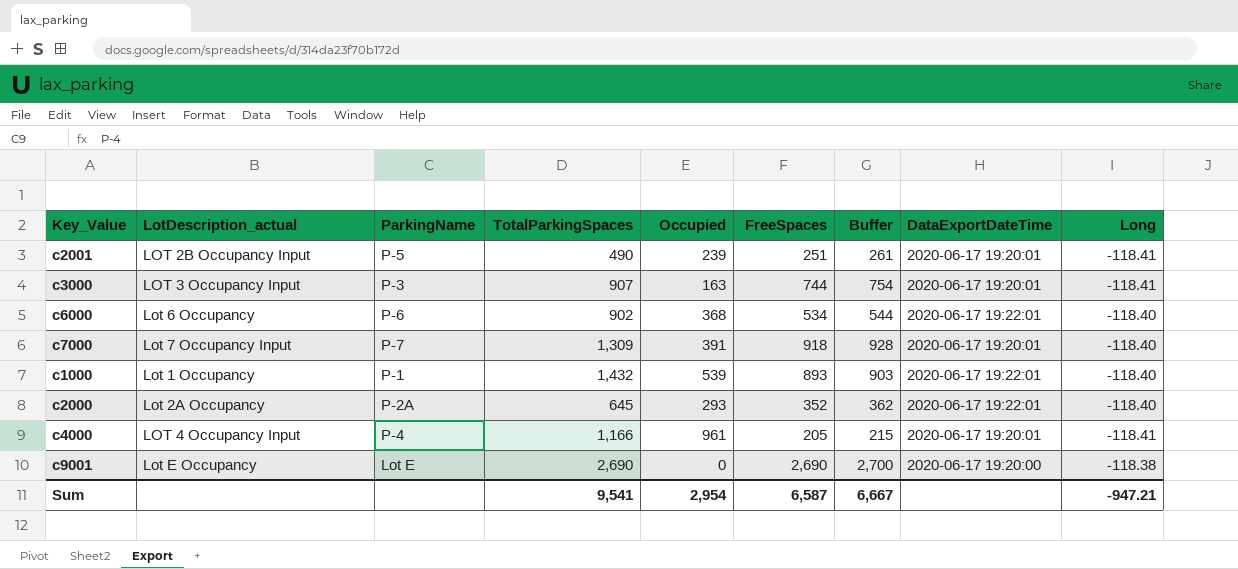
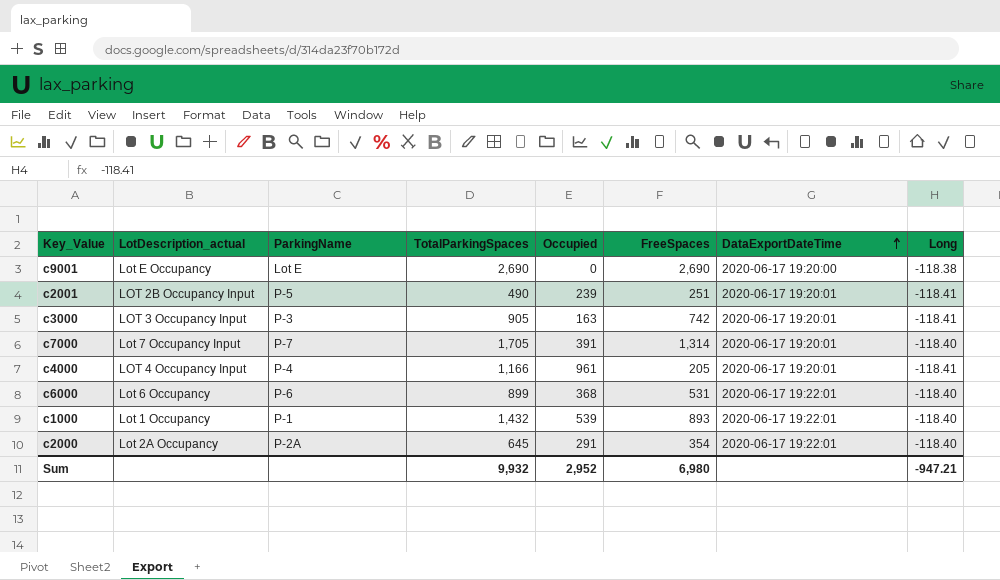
row order: none -> DataExportDateTime ascending
column Buffer | formula: [FreeSpaces] + 10 -> none
c3000 | TotalParkingSpaces: 907 -> 905
c3000 | FreeSpaces: 744 -> 742
c7000 | TotalParkingSpaces: 1,309 -> 1,705
c7000 | FreeSpaces: 918 -> 1,314
c6000 | TotalParkingSpaces: 902 -> 899
c6000 | FreeSpaces: 534 -> 531
c2000 | Occupied: 293 -> 291
c2000 | FreeSpaces: 352 -> 354
Sum | TotalParkingSpaces: 9,541 -> 9,932
Sum | Occupied: 2,954 -> 2,952
Sum | FreeSpaces: 6,587 -> 6,980

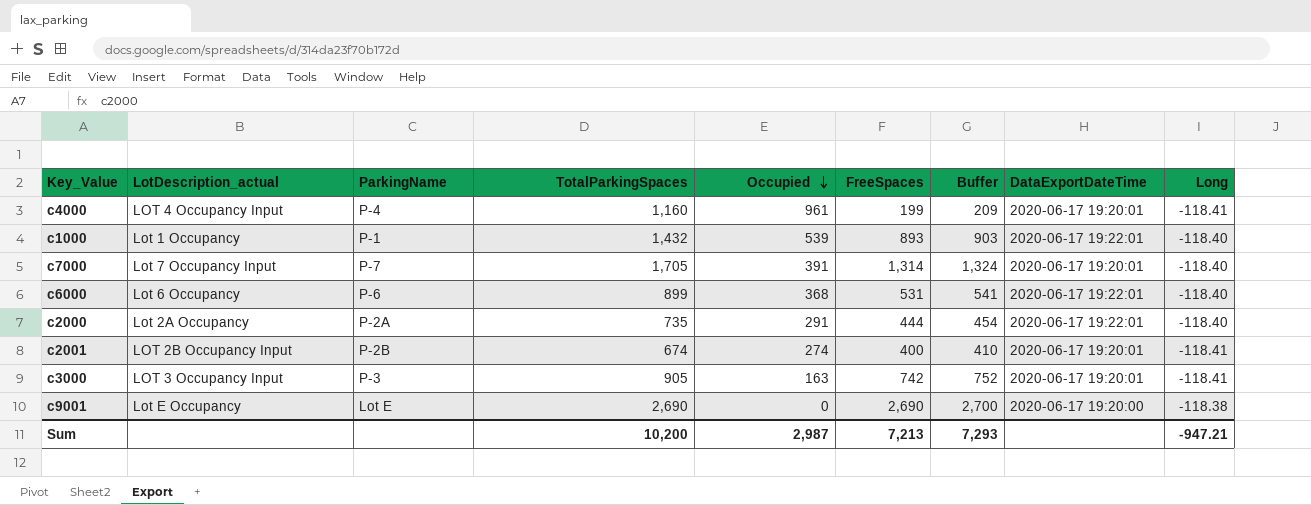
row order: DataExportDateTime ascending -> Occupied descending
column Buffer | formula: none -> [FreeSpaces] + 10
c4000 | TotalParkingSpaces: 1,166 -> 1,160
c4000 | FreeSpaces: 205 -> 199
c2000 | TotalParkingSpaces: 645 -> 735
c2000 | FreeSpaces: 354 -> 444
c2001 | ParkingName: P-5 -> P-2B
c2001 | TotalParkingSpaces: 490 -> 674
c2001 | Occupied: 239 -> 274
c2001 | FreeSpaces: 251 -> 400
Sum | TotalParkingSpaces: 9,932 -> 10,200
Sum | Occupied: 2,952 -> 2,987
Sum | FreeSpaces: 6,980 -> 7,213

